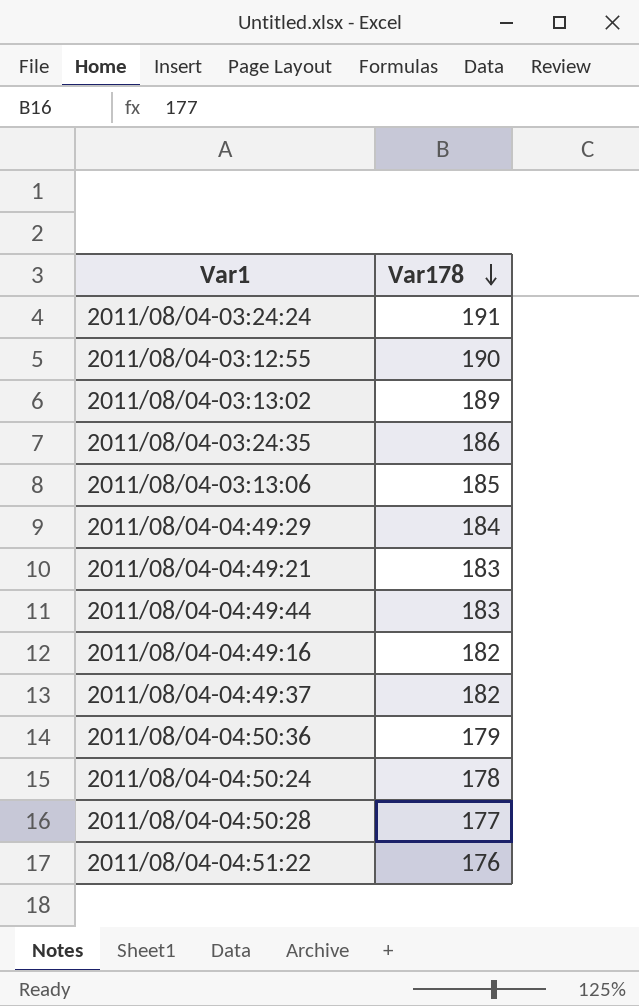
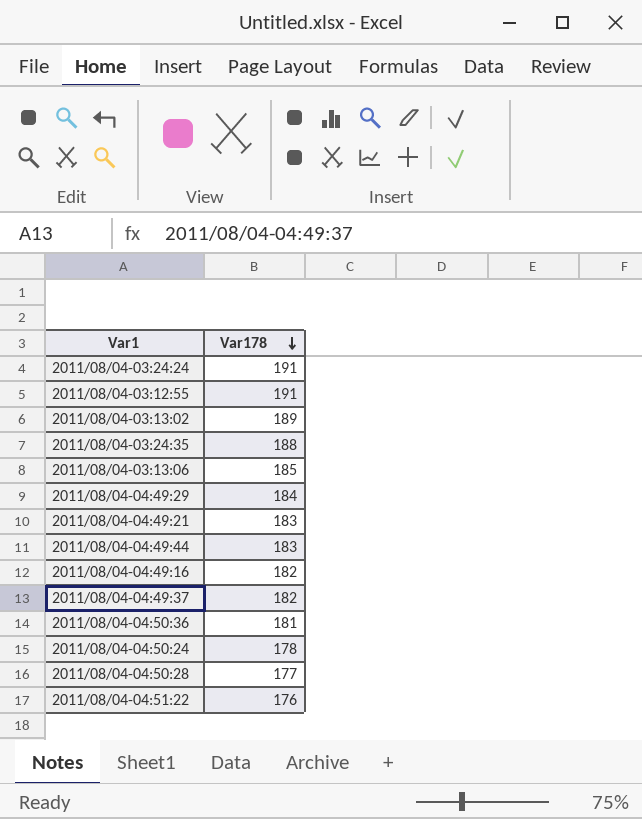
2011/08/04-03:12:55 | Var178: 190 -> 191
2011/08/04-03:24:35 | Var178: 186 -> 188
2011/08/04-04:50:36 | Var178: 179 -> 181

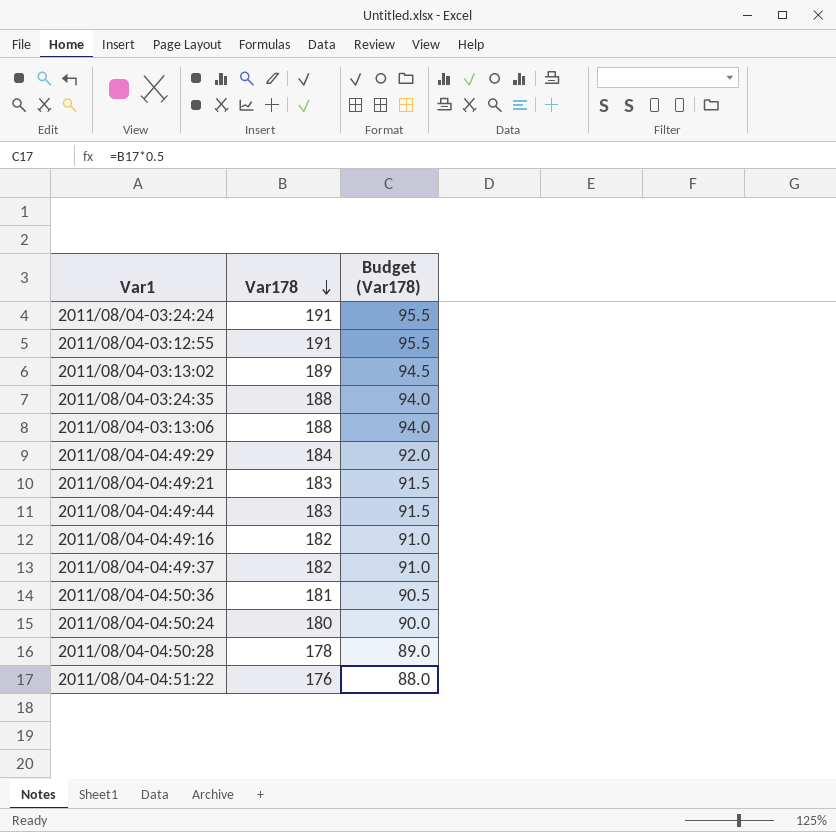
column Budget (Var178) | formula: none -> [Var178] * 0.5
2011/08/04-03:13:06 | Var178: 185 -> 188
2011/08/04-04:50:24 | Var178: 178 -> 180
2011/08/04-04:50:28 | Var178: 177 -> 178

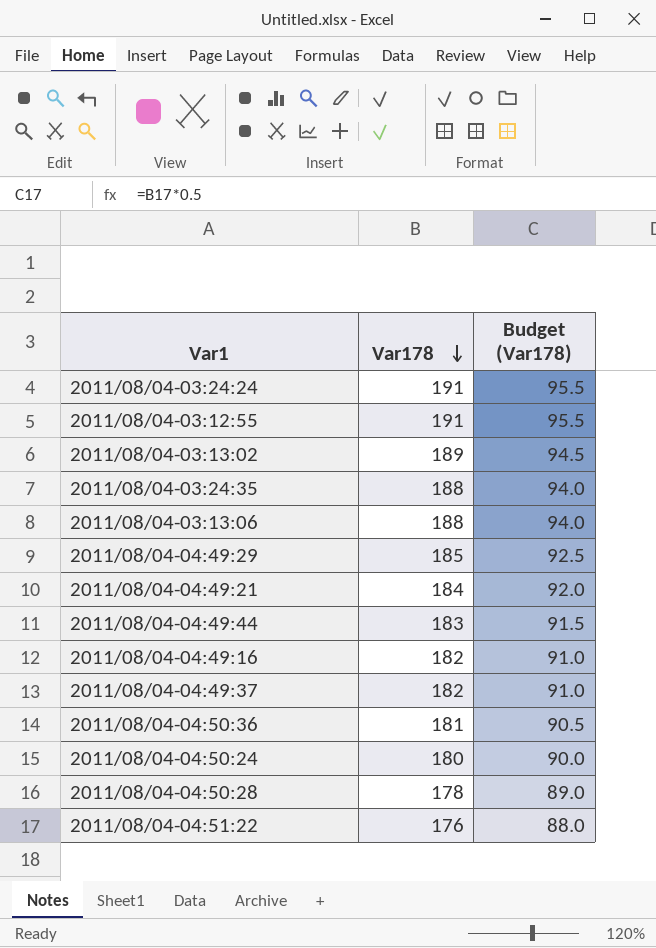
2011/08/04-04:49:29 | Var178: 184 -> 185
2011/08/04-04:49:29 | Budget (Var178): 92.0 -> 92.5
2011/08/04-04:49:21 | Var178: 183 -> 184
2011/08/04-04:49:21 | Budget (Var178): 91.5 -> 92.0

